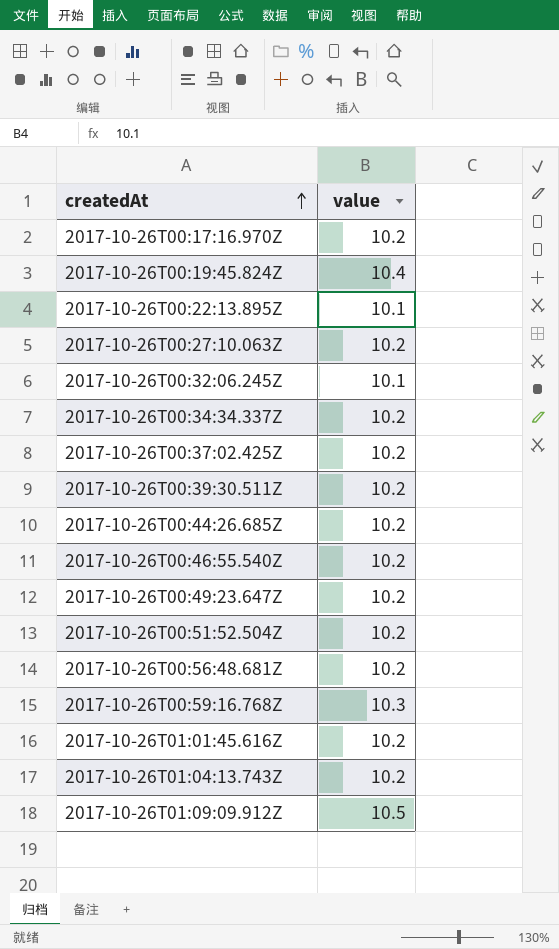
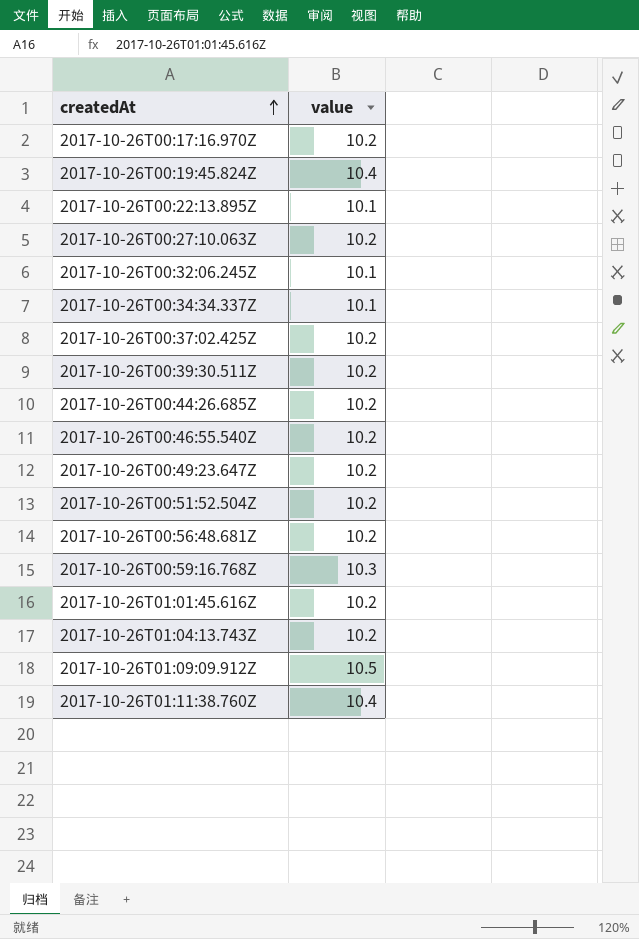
2017-10-26T00:34:34.337Z | value: 10.2 -> 10.1
row 2017-10-26T01:11:38.760Z: none -> 10.4

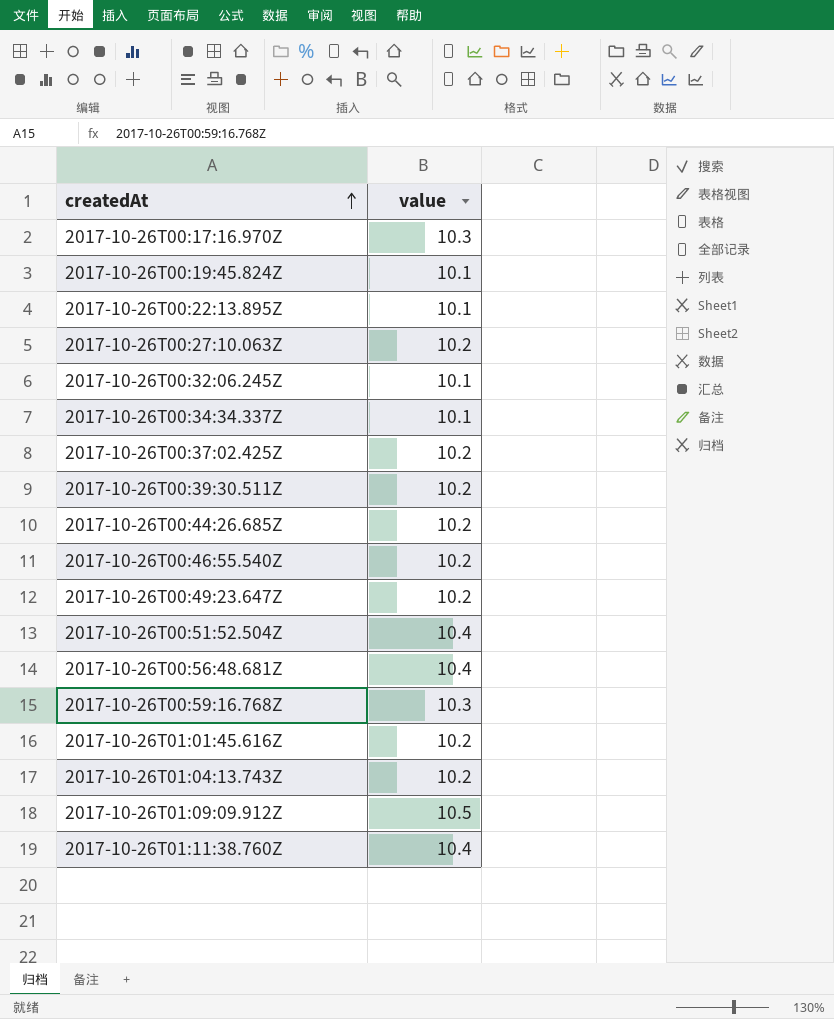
2017-10-26T00:17:16.970Z | value: 10.2 -> 10.3
2017-10-26T00:19:45.824Z | value: 10.4 -> 10.1
2017-10-26T00:51:52.504Z | value: 10.2 -> 10.4
2017-10-26T00:56:48.681Z | value: 10.2 -> 10.4

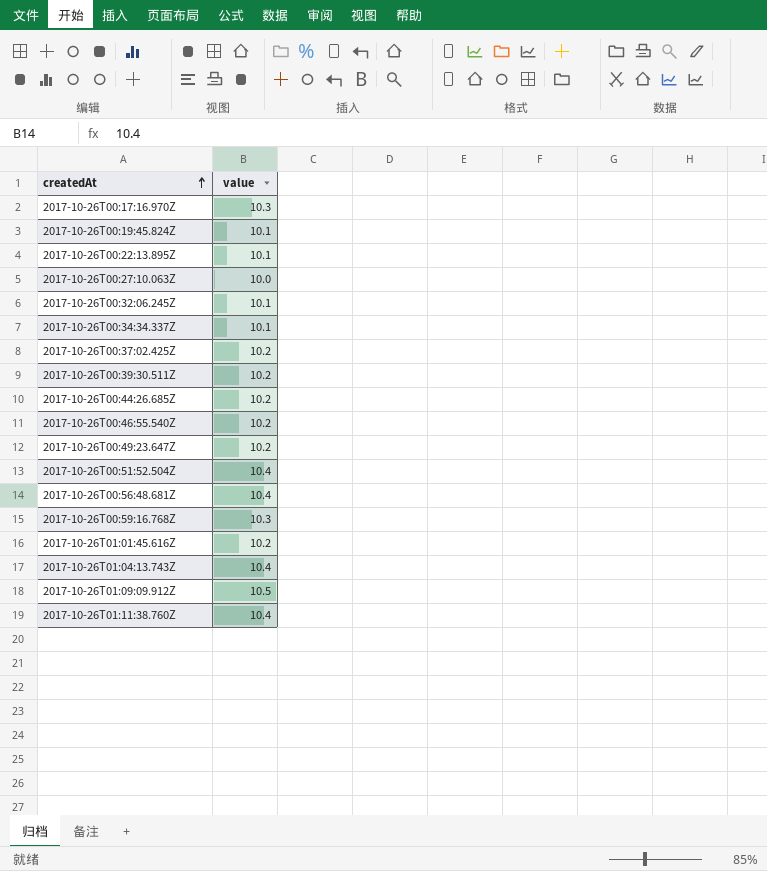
2017-10-26T00:27:10.063Z | value: 10.2 -> 10.0
2017-10-26T01:04:13.743Z | value: 10.2 -> 10.4

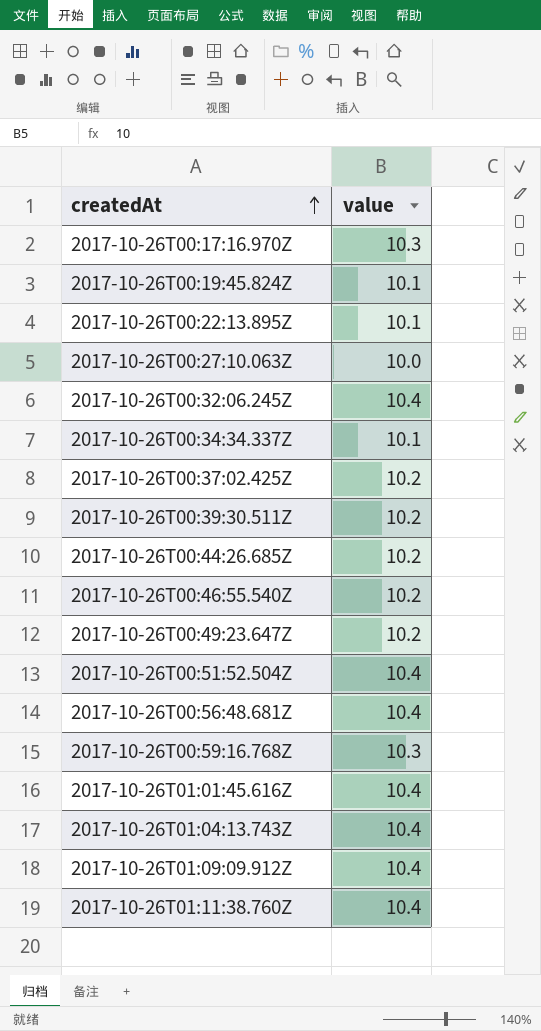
2017-10-26T00:32:06.245Z | value: 10.1 -> 10.4
2017-10-26T01:01:45.616Z | value: 10.2 -> 10.4
2017-10-26T01:09:09.912Z | value: 10.5 -> 10.4

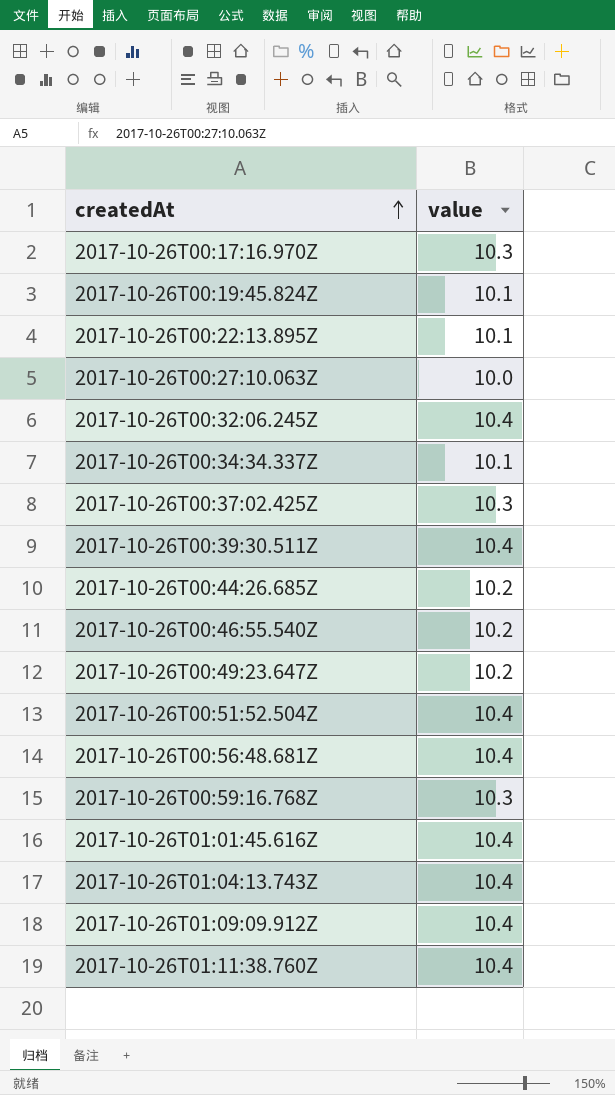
2017-10-26T00:37:02.425Z | value: 10.2 -> 10.3
2017-10-26T00:39:30.511Z | value: 10.2 -> 10.4

